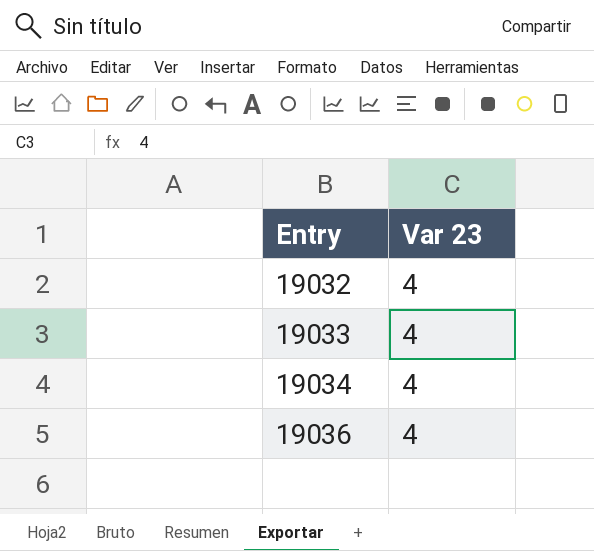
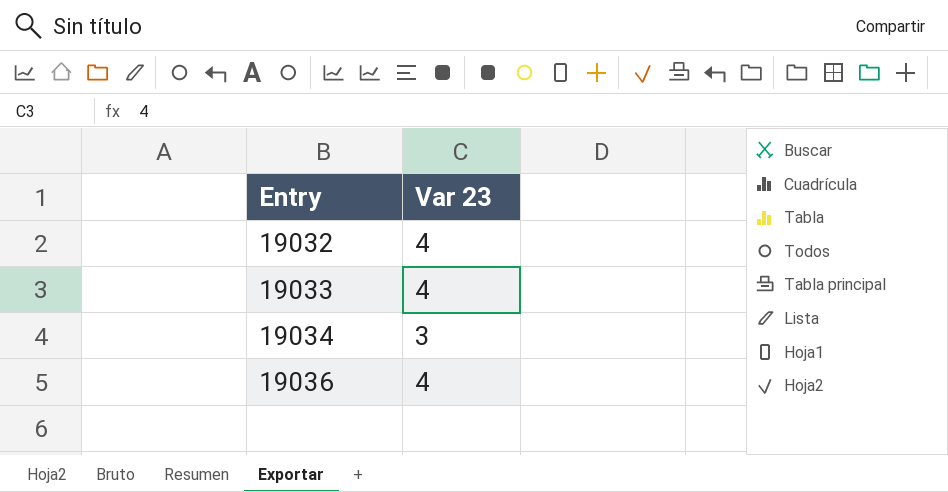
19034 | Var 23: 4 -> 3

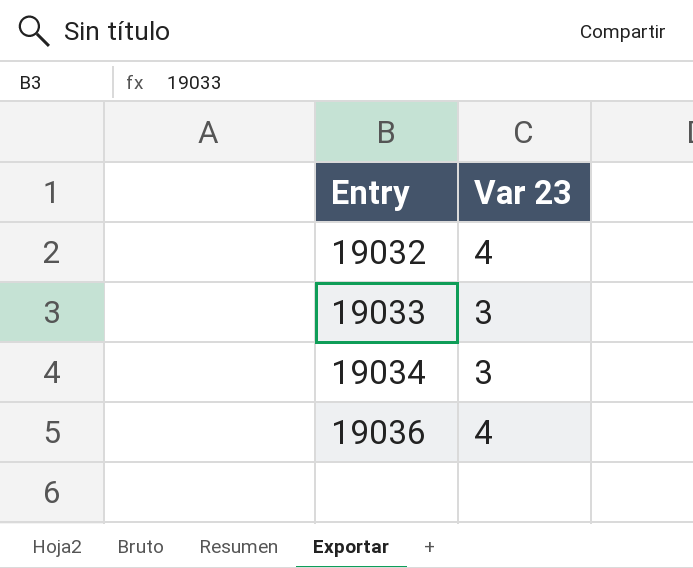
19033 | Var 23: 4 -> 3

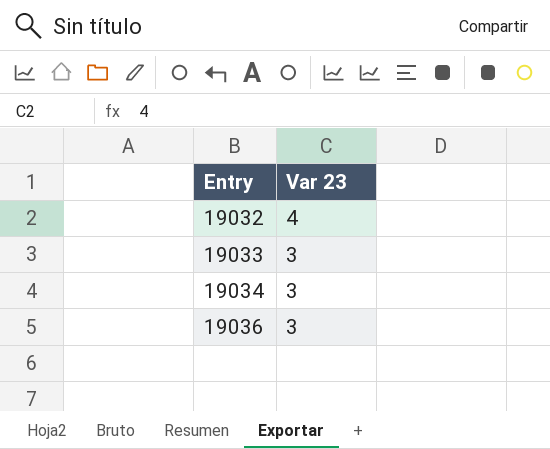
19036 | Var 23: 4 -> 3

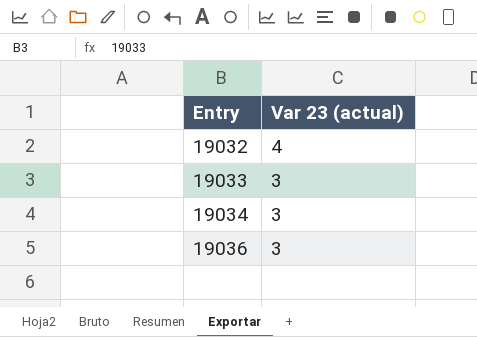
column name: Var 23 -> Var 23 (actual)

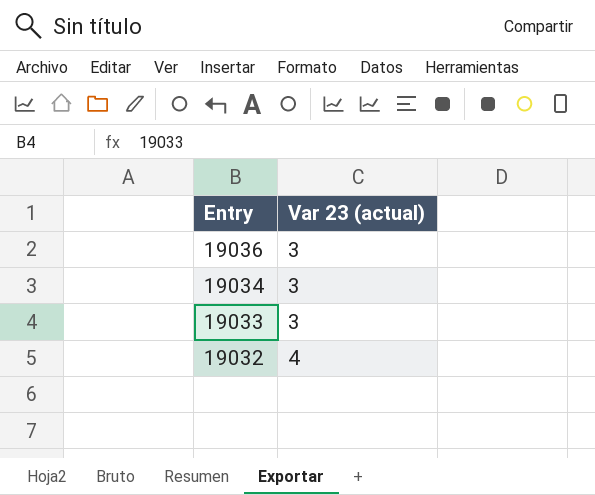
row order: Entry ascending -> Entry descending

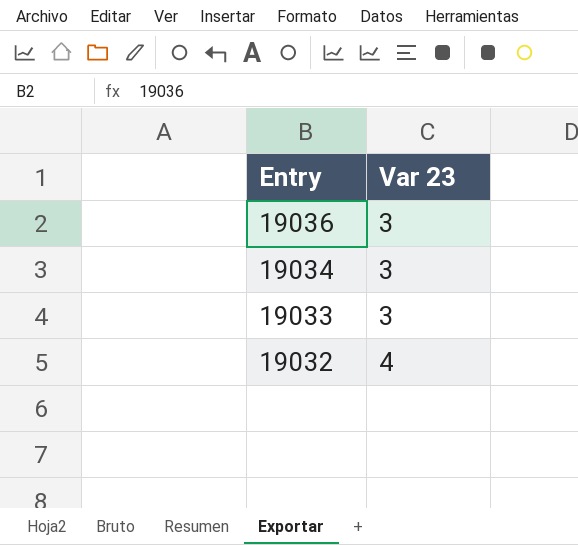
column name: Var 23 (actual) -> Var 23

